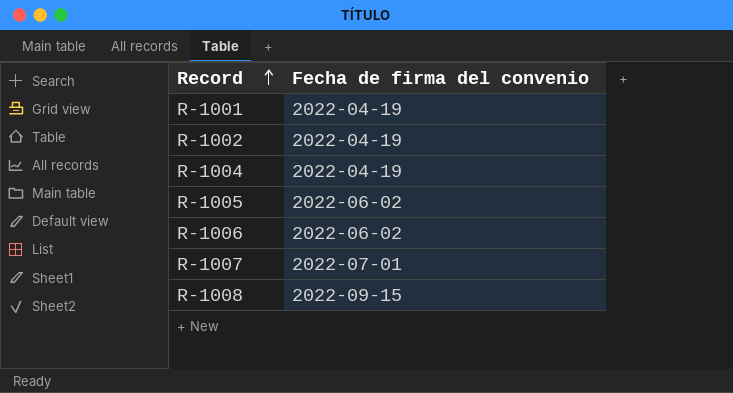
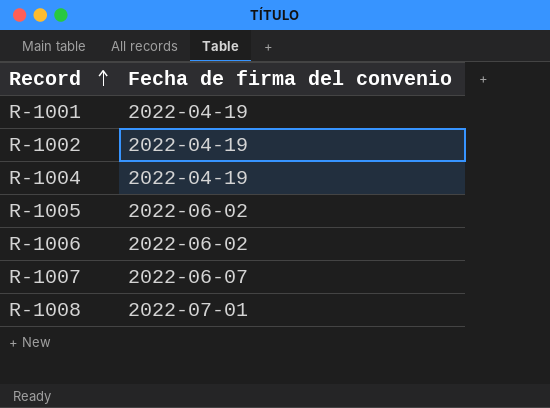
R-1007 | Fecha de firma del convenio: 2022-07-01 -> 2022-06-07
R-1008 | Fecha de firma del convenio: 2022-09-15 -> 2022-07-01

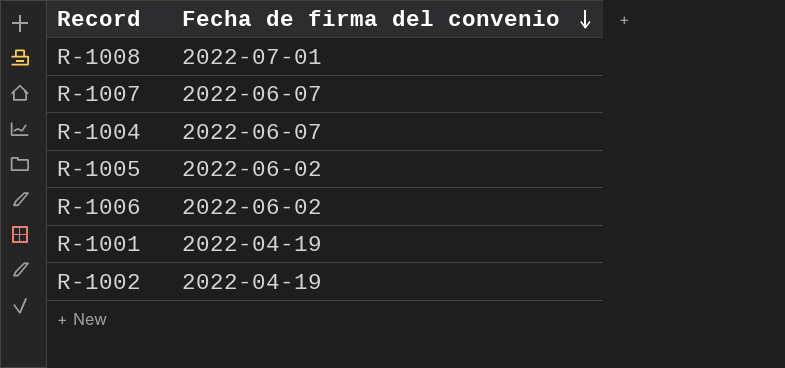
row order: Record ascending -> Fecha de firma del convenio descending
R-1004 | Fecha de firma del convenio: 2022-04-19 -> 2022-06-07

